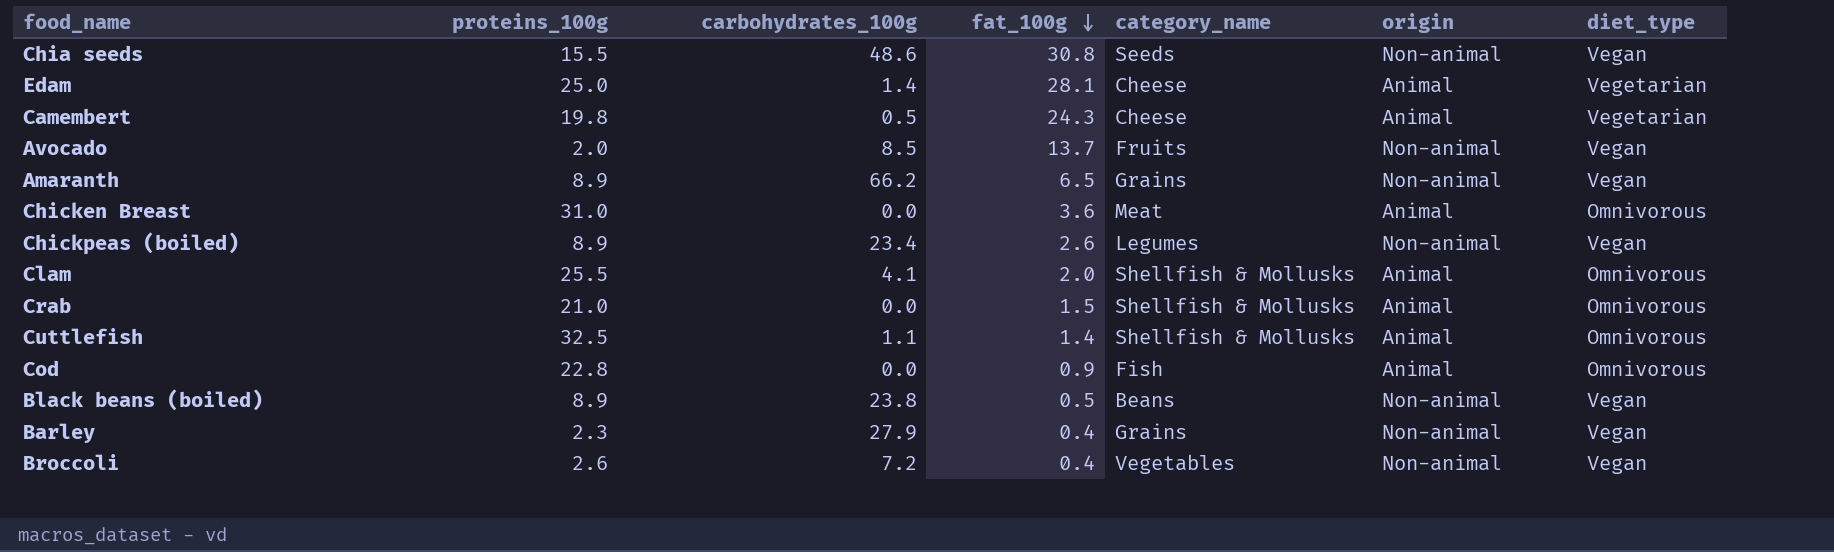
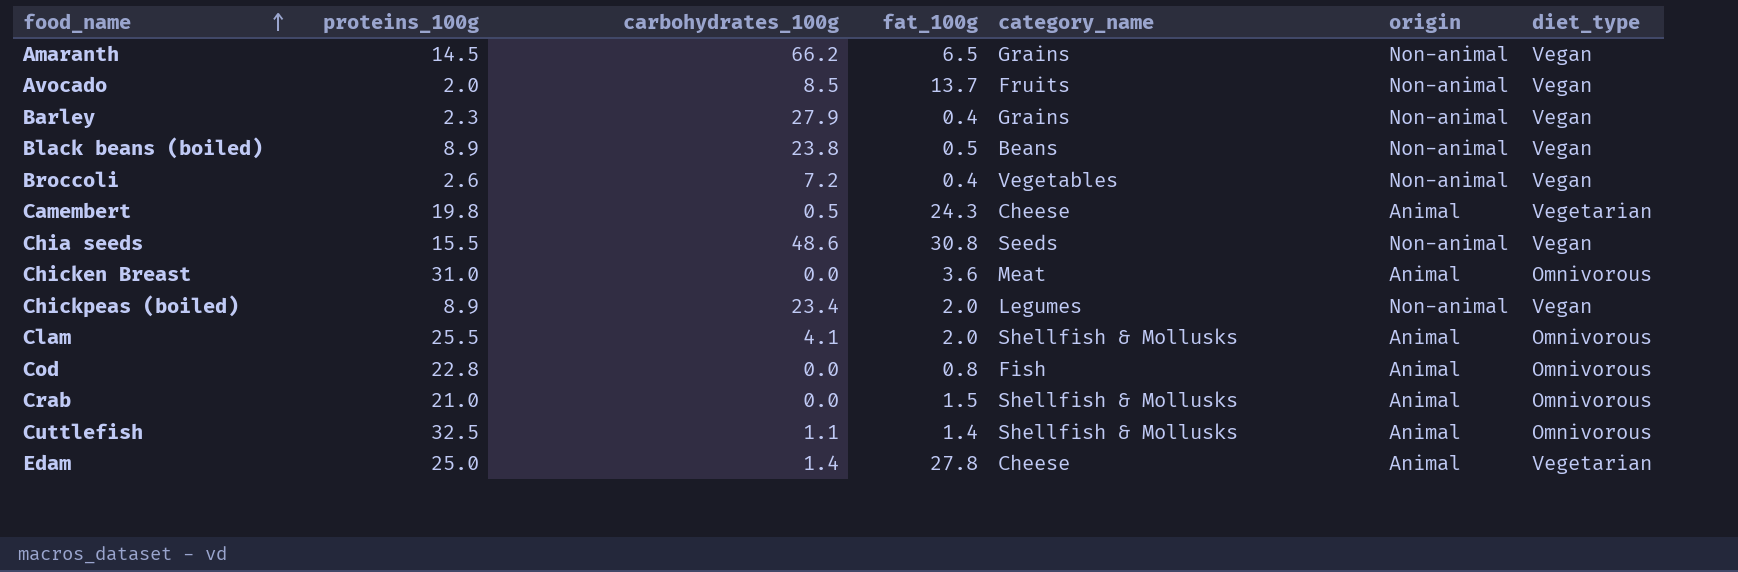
row order: fat_100g descending -> food_name ascending
Amaranth | proteins_100g: 8.9 -> 14.5
Chickpeas (boiled) | fat_100g: 2.6 -> 2.0
Cod | fat_100g: 0.9 -> 0.8
Edam | fat_100g: 28.1 -> 27.8

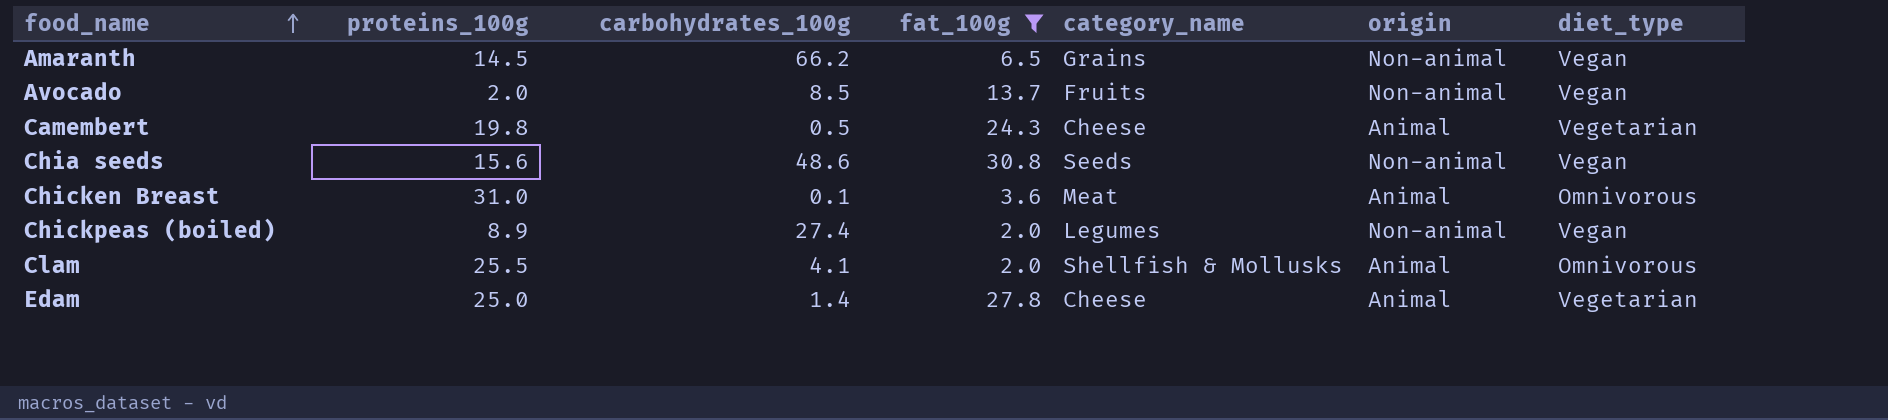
filter: none -> fat_100g >= 2.0
Chia seeds | proteins_100g: 15.5 -> 15.6
Chicken Breast | carbohydrates_100g: 0.0 -> 0.1
Chickpeas (boiled) | carbohydrates_100g: 23.4 -> 27.4

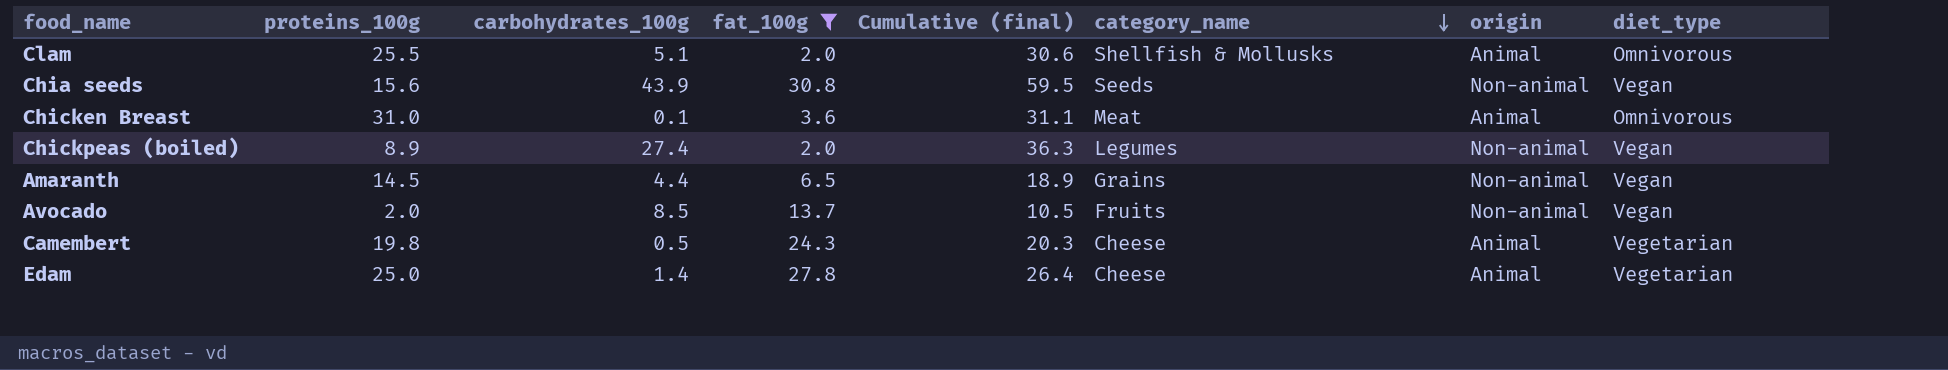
row order: food_name ascending -> category_name descending
column Cumulative (final) | formula: none -> [proteins_100g] + [carbohydrates_100g]
Clam | carbohydrates_100g: 4.1 -> 5.1
Chia seeds | carbohydrates_100g: 48.6 -> 43.9
Amaranth | carbohydrates_100g: 66.2 -> 4.4

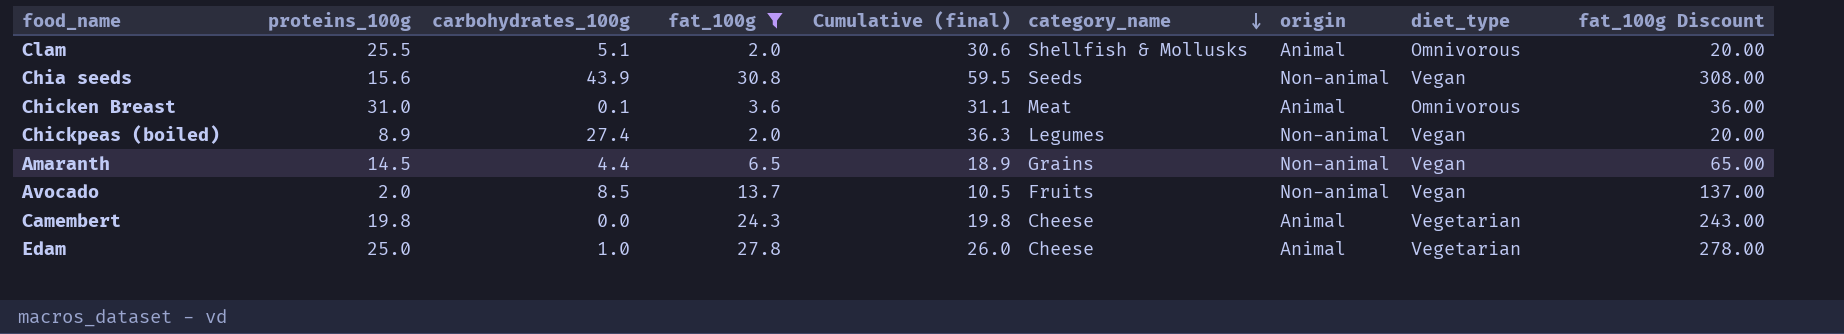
column fat_100g Discount | formula: none -> [fat_100g] * 10
Camembert | carbohydrates_100g: 0.5 -> 0.0
Camembert | Cumulative (final): 20.3 -> 19.8
Edam | carbohydrates_100g: 1.4 -> 1.0
Edam | Cumulative (final): 26.4 -> 26.0

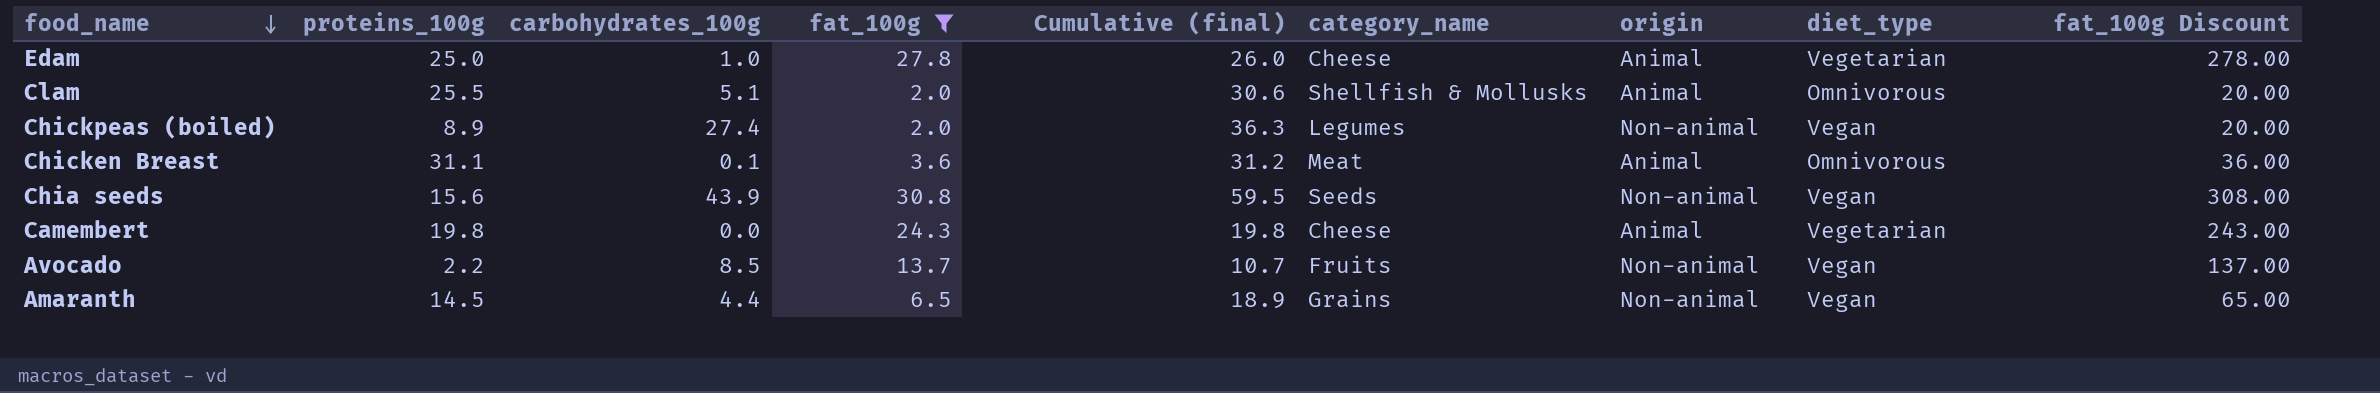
row order: category_name descending -> food_name descending
Chicken Breast | proteins_100g: 31.0 -> 31.1
Chicken Breast | Cumulative (final): 31.1 -> 31.2
Avocado | proteins_100g: 2.0 -> 2.2
Avocado | Cumulative (final): 10.5 -> 10.7

